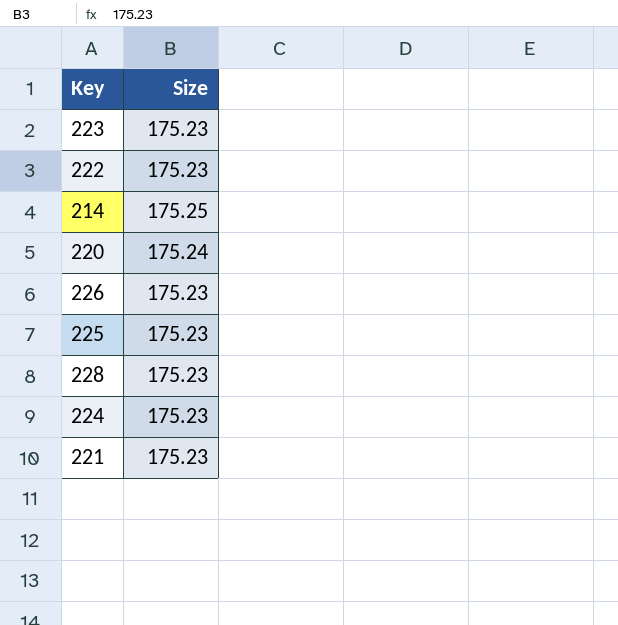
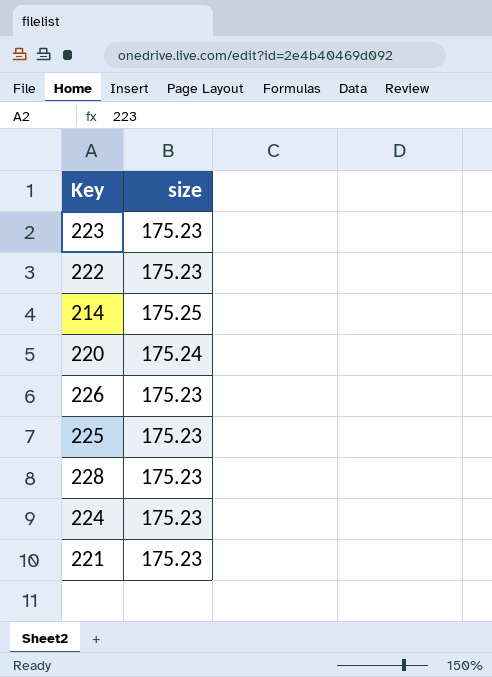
column name: Size -> size

